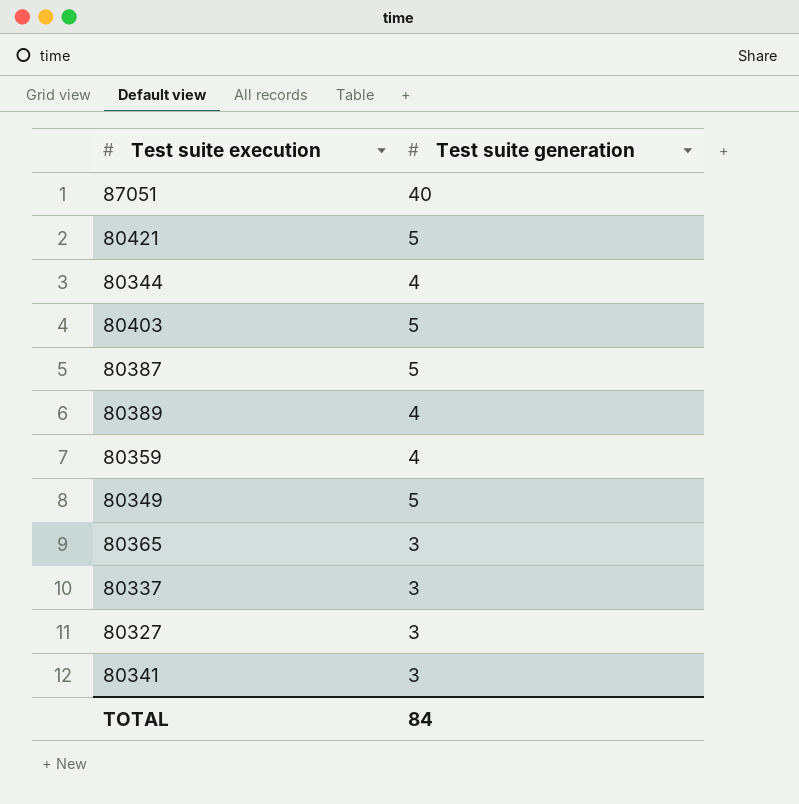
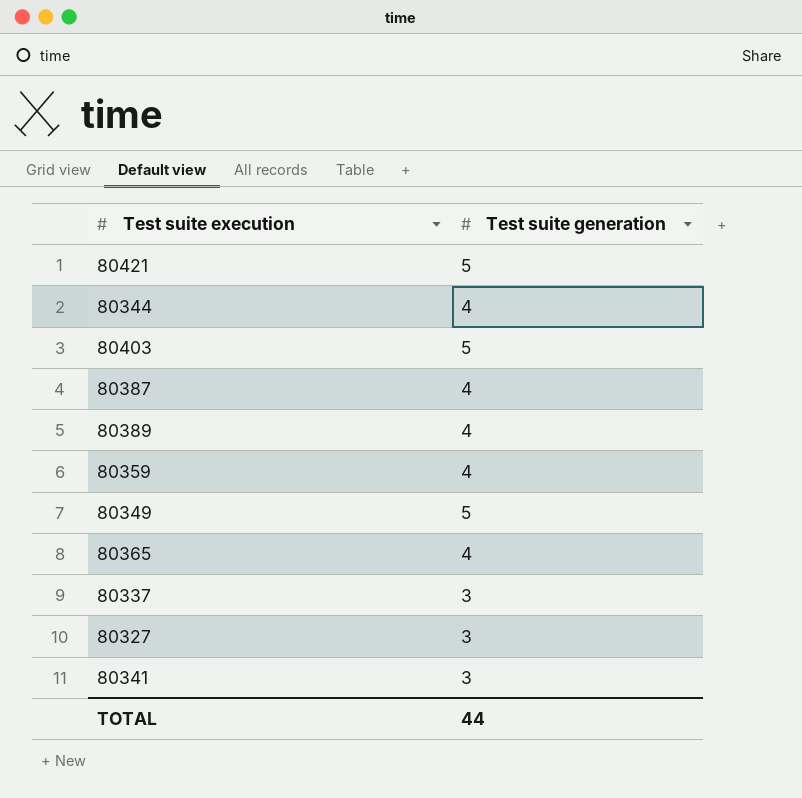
row 87051: 40 -> none
80387 | Test suite generation: 5 -> 4
80365 | Test suite generation: 3 -> 4
TOTAL | Test suite generation: 84 -> 44

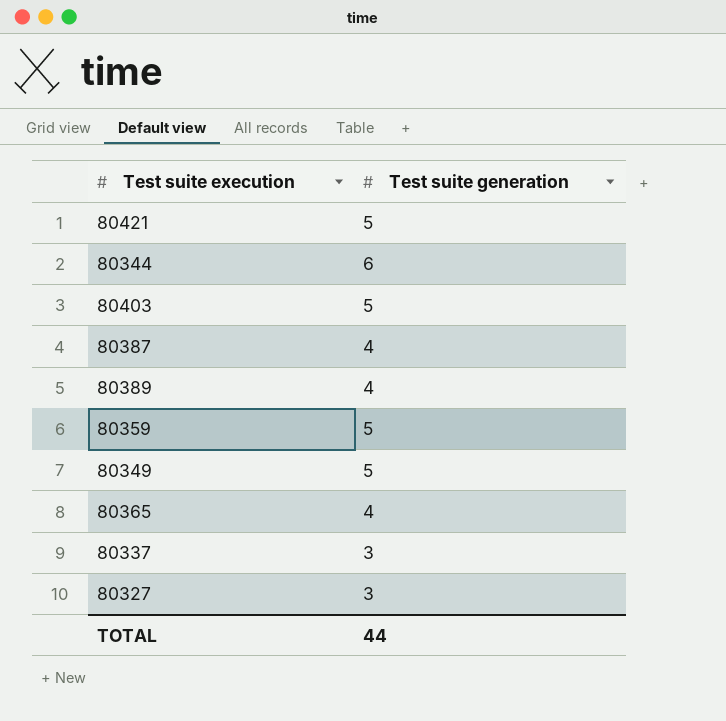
row 80341: 3 -> none
80344 | Test suite generation: 4 -> 6
80359 | Test suite generation: 4 -> 5

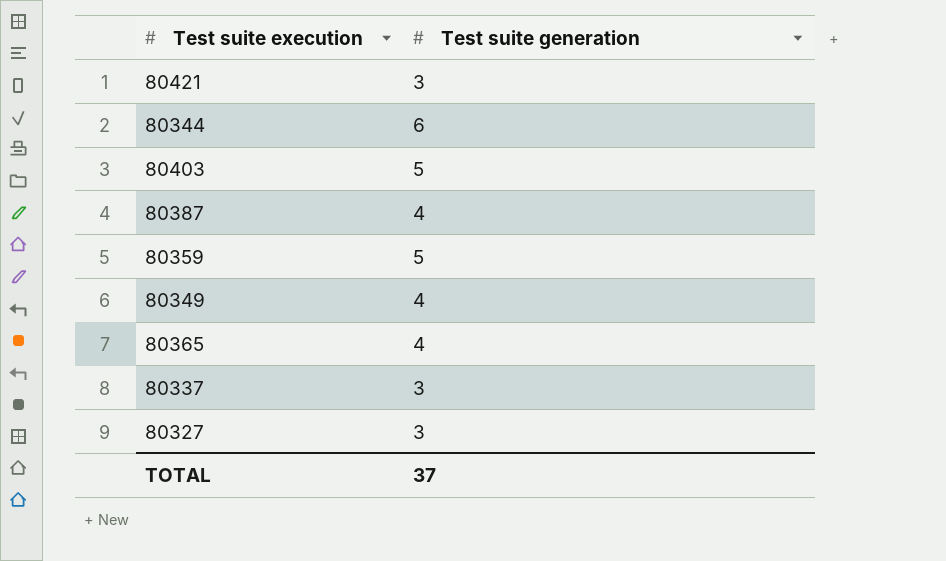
row 80389: 4 -> none
80421 | Test suite generation: 5 -> 3
80349 | Test suite generation: 5 -> 4
TOTAL | Test suite generation: 44 -> 37

